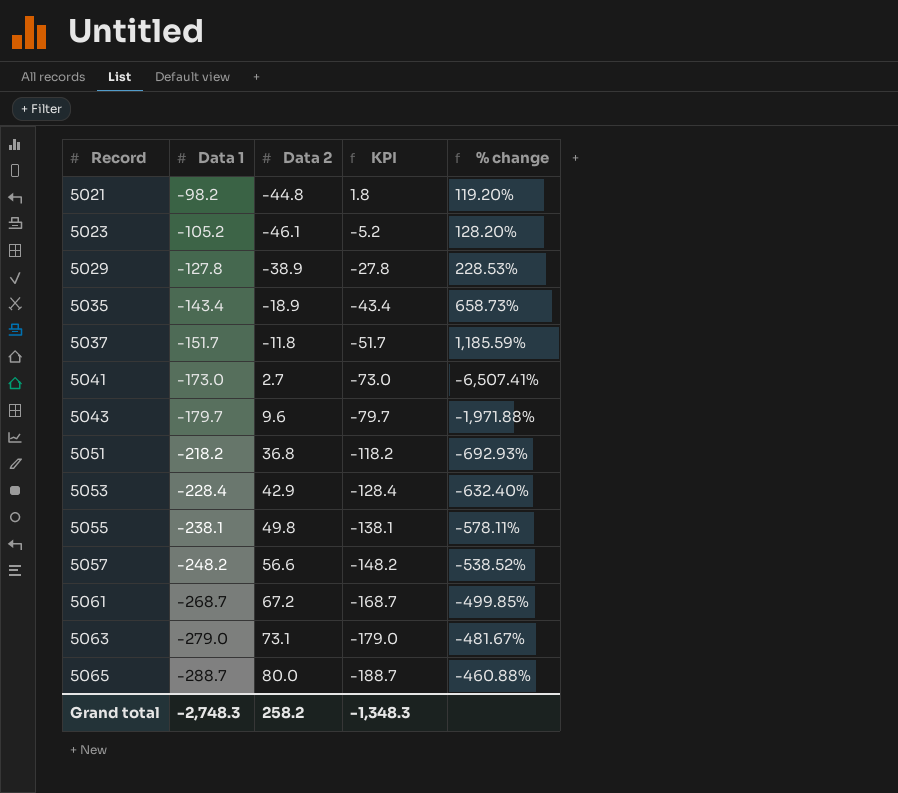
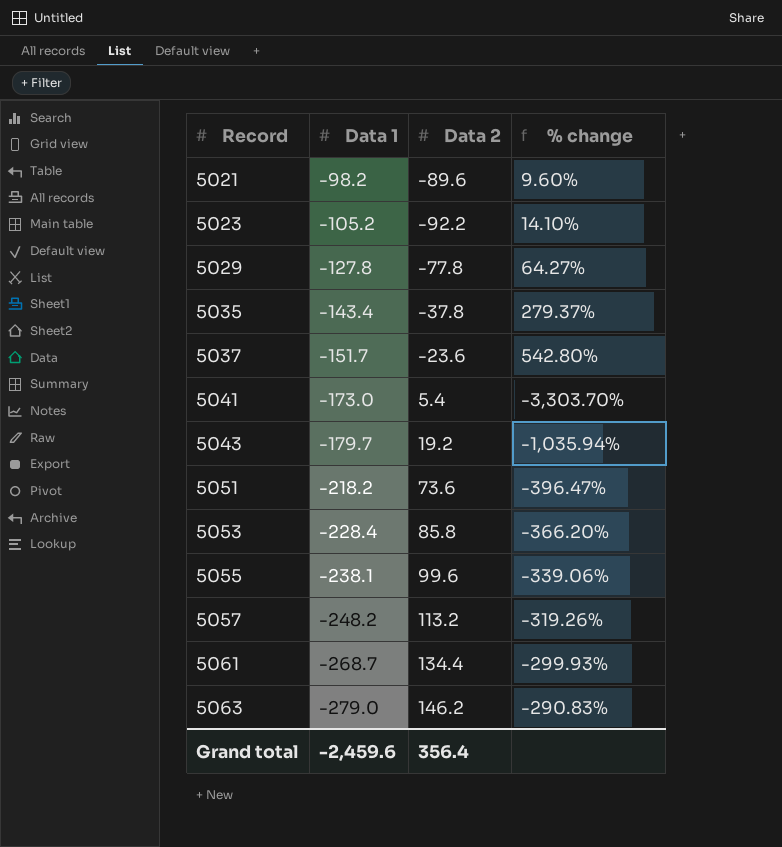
column KPI | formula: [Data 1] + 100 -> none
row 5065: -288.7 | 80.0 | -188.7 | -460.88% -> none
5021 | Data 2: -44.8 -> -89.6
5021 | % change: 119.20% -> 9.60%
5023 | Data 2: -46.1 -> -92.2
5023 | % change: 128.20% -> 14.10%
5029 | Data 2: -38.9 -> -77.8
5029 | % change: 228.53% -> 64.27%
5035 | Data 2: -18.9 -> -37.8
5035 | % change: 658.73% -> 279.37%
5037 | Data 2: -11.8 -> -23.6
5037 | % change: 1,185.59% -> 542.80%
5041 | Data 2: 2.7 -> 5.4
5041 | % change: -6,507.41% -> -3,303.70%
5043 | Data 2: 9.6 -> 19.2
5043 | % change: -1,971.88% -> -1,035.94%
5051 | Data 2: 36.8 -> 73.6
5051 | % change: -692.93% -> -396.47%
5053 | Data 2: 42.9 -> 85.8
5053 | % change: -632.40% -> -366.20%
5055 | Data 2: 49.8 -> 99.6
5055 | % change: -578.11% -> -339.06%
5057 | Data 2: 56.6 -> 113.2
5057 | % change: -538.52% -> -319.26%
5061 | Data 2: 67.2 -> 134.4
5061 | % change: -499.85% -> -299.93%
5063 | Data 2: 73.1 -> 146.2
5063 | % change: -481.67% -> -290.83%
Grand total | Data 1: -2,748.3 -> -2,459.6
Grand total | Data 2: 258.2 -> 356.4

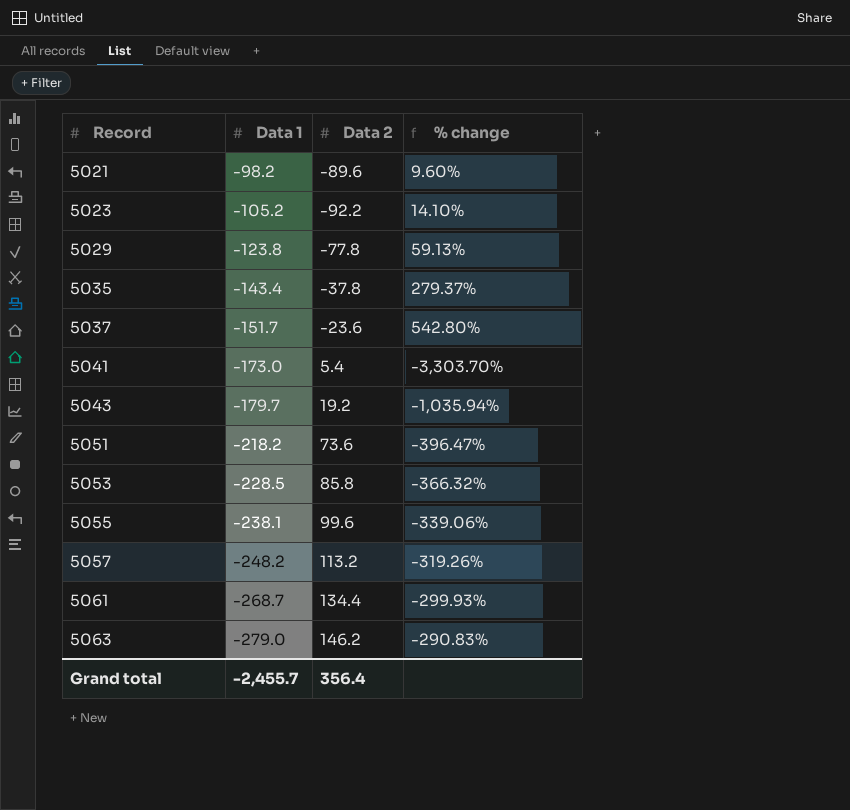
5029 | Data 1: -127.8 -> -123.8
5029 | % change: 64.27% -> 59.13%
5053 | Data 1: -228.4 -> -228.5
5053 | % change: -366.20% -> -366.32%
Grand total | Data 1: -2,459.6 -> -2,455.7

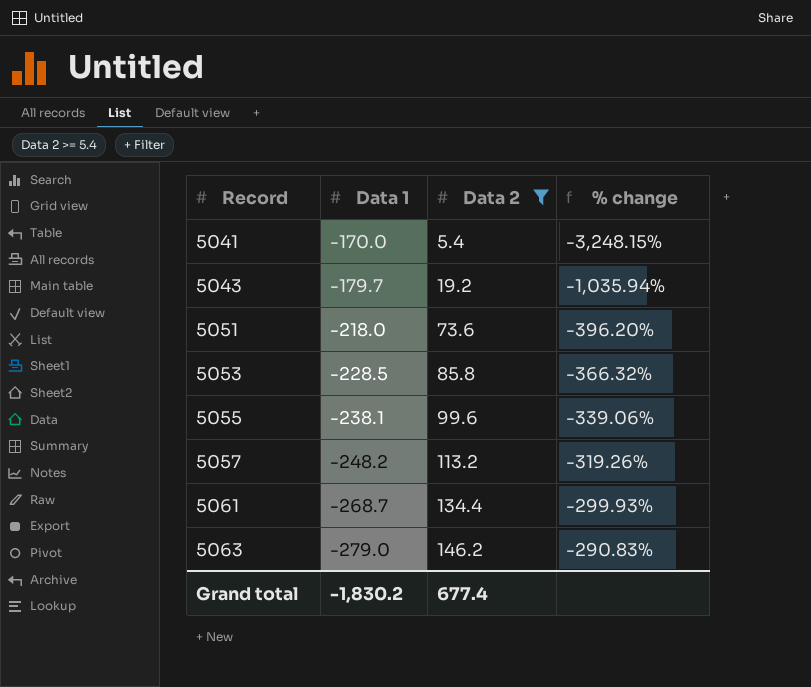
filter: none -> Data 2 >= 5.4
5041 | Data 1: -173.0 -> -170.0
5041 | % change: -3,303.70% -> -3,248.15%
5051 | Data 1: -218.2 -> -218.0
5051 | % change: -396.47% -> -396.20%
Grand total | Data 1: -2,455.7 -> -1,830.2
Grand total | Data 2: 356.4 -> 677.4

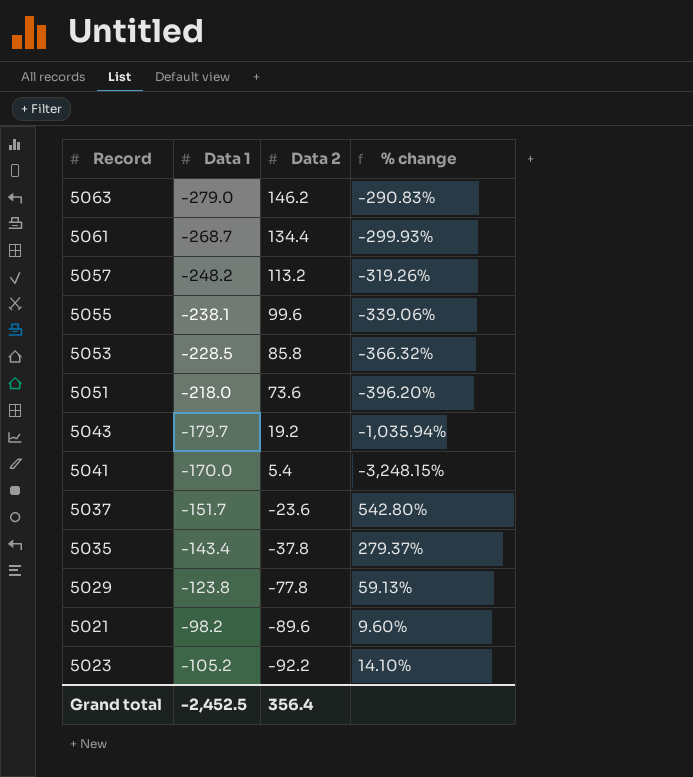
filter: Data 2 >= 5.4 -> none
row order: Record ascending -> Data 2 descending
Grand total | Data 1: -1,830.2 -> -2,452.5
Grand total | Data 2: 677.4 -> 356.4

